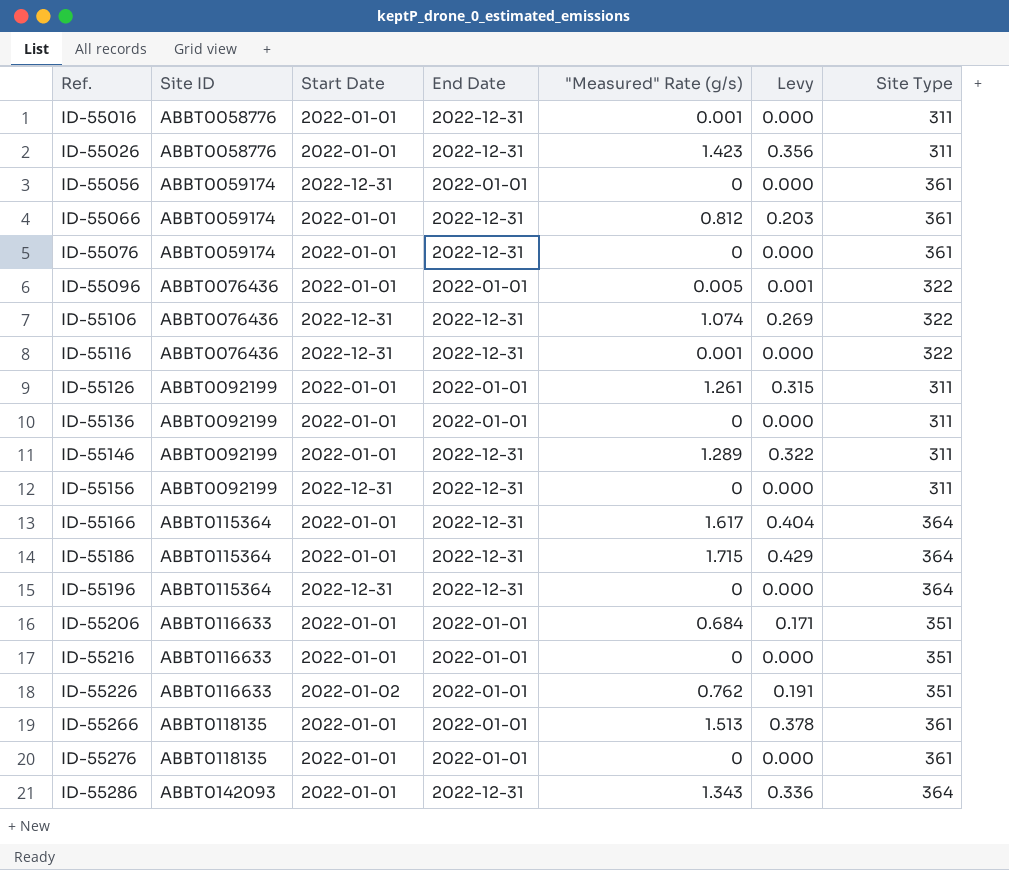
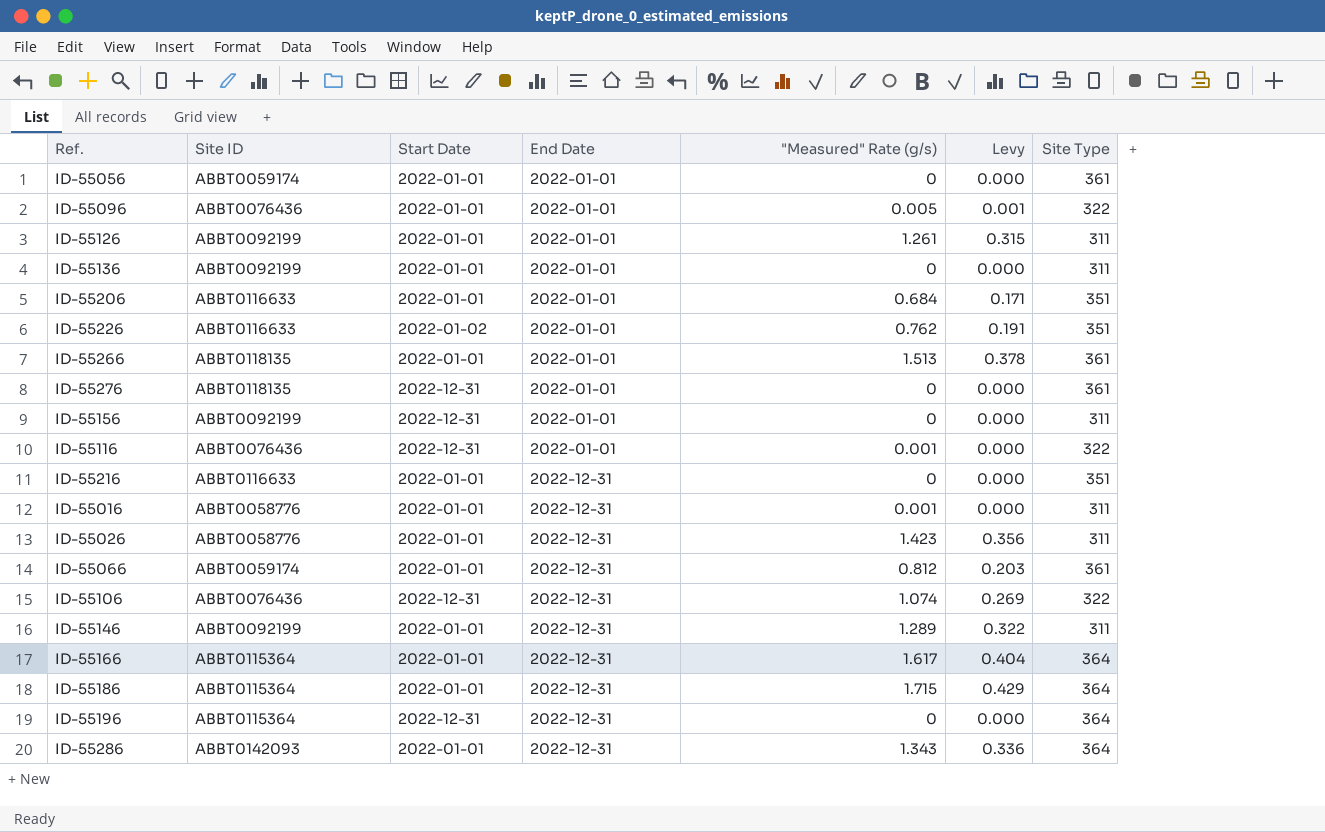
row order: Ref. ascending -> End Date ascending
row ID-55076: ABBT0059174 | 2022-01-01 | 2022-12-31 | 0 | 0.000 | 361 -> none
ID-55056 | Start Date: 2022-12-31 -> 2022-01-01
ID-55276 | Start Date: 2022-01-01 -> 2022-12-31
ID-55156 | End Date: 2022-12-31 -> 2022-01-01
ID-55116 | End Date: 2022-12-31 -> 2022-01-01
ID-55216 | End Date: 2022-01-01 -> 2022-12-31

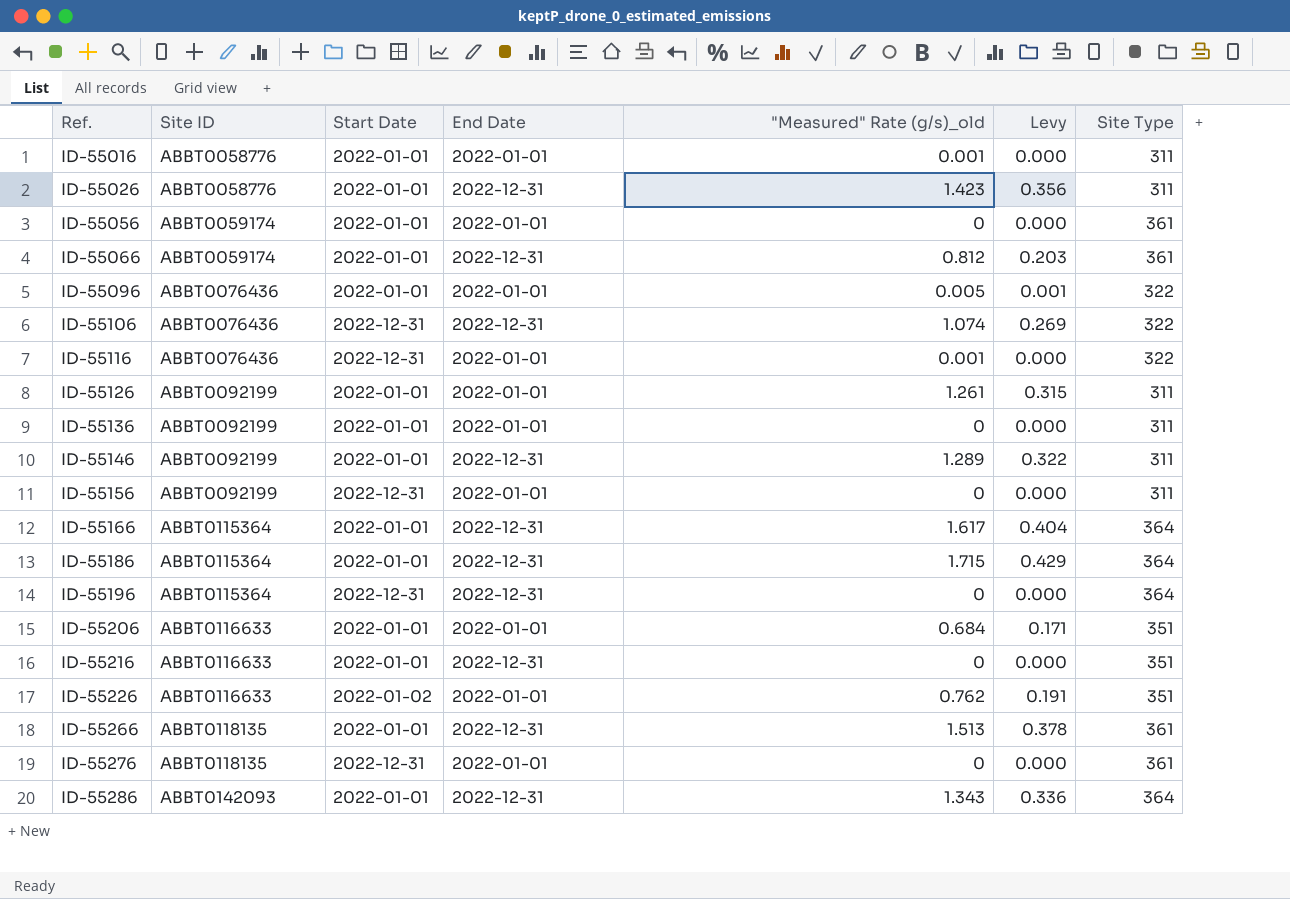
row order: End Date ascending -> Ref. ascending
column name: "Measured" Rate (g/s) -> "Measured" Rate (g/s)_old
ID-55016 | End Date: 2022-12-31 -> 2022-01-01
ID-55266 | End Date: 2022-01-01 -> 2022-12-31

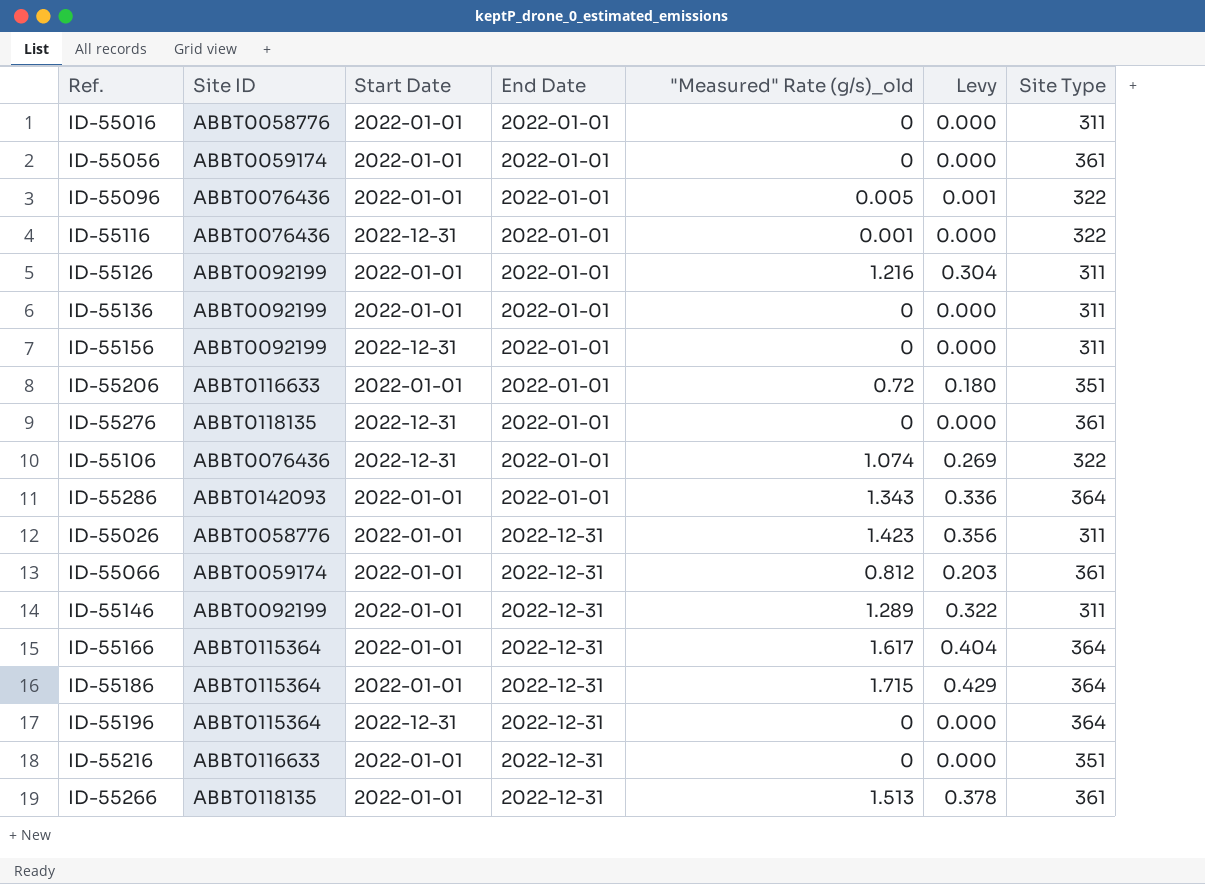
row order: Ref. ascending -> End Date ascending
row ID-55226: ABBT0116633 | 2022-01-02 | 2022-01-01 | 0.762 | 0.191 | 351 -> none
ID-55016 | "Measured" Rate (g/s)_old: 0.001 -> 0
ID-55126 | "Measured" Rate (g/s)_old: 1.261 -> 1.216
ID-55126 | Levy: 0.315 -> 0.304
ID-55206 | "Measured" Rate (g/s)_old: 0.684 -> 0.72
ID-55206 | Levy: 0.171 -> 0.180
ID-55106 | End Date: 2022-12-31 -> 2022-01-01
ID-55286 | End Date: 2022-12-31 -> 2022-01-01

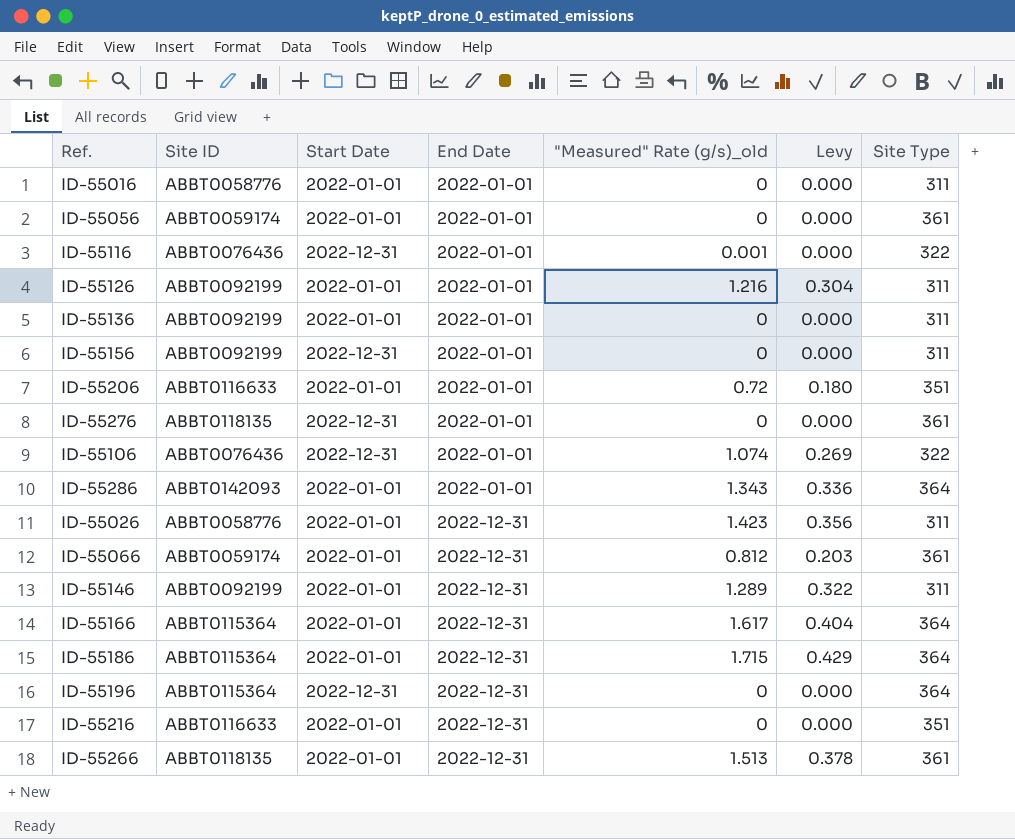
row ID-55096: ABBT0076436 | 2022-01-01 | 2022-01-01 | 0.005 | 0.001 | 322 -> none

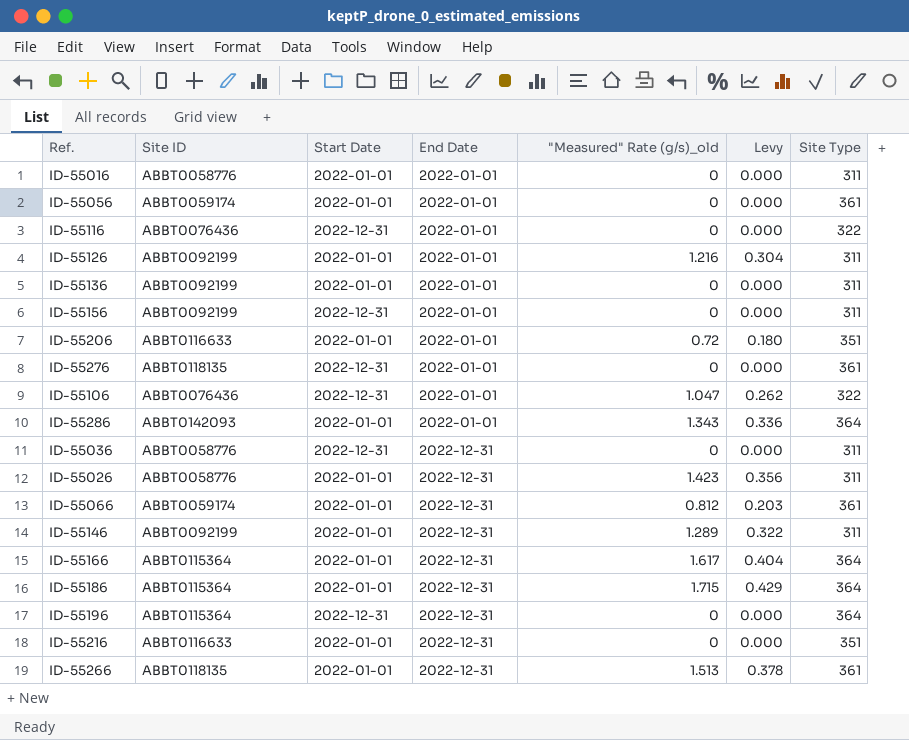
ID-55116 | "Measured" Rate (g/s)_old: 0.001 -> 0
ID-55106 | "Measured" Rate (g/s)_old: 1.074 -> 1.047
ID-55106 | Levy: 0.269 -> 0.262
row ID-55036: none -> ABBT0058776 | 2022-12-31 | 2022-12-31 | 0 | 0.000 | 311

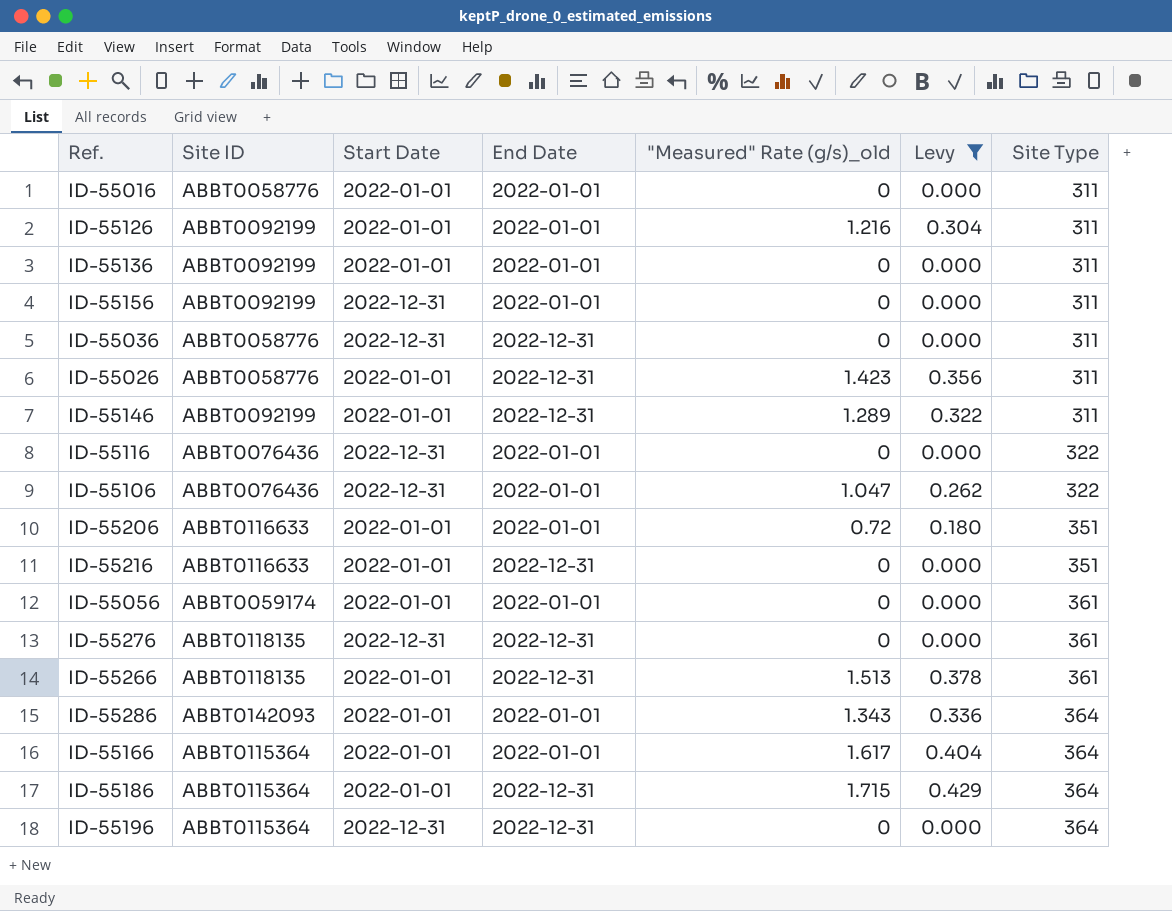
filter: none -> Levy != 0.203
row order: End Date ascending -> Site Type ascending
ID-55276 | End Date: 2022-01-01 -> 2022-12-31
ID-55166 | End Date: 2022-12-31 -> 2022-01-01

